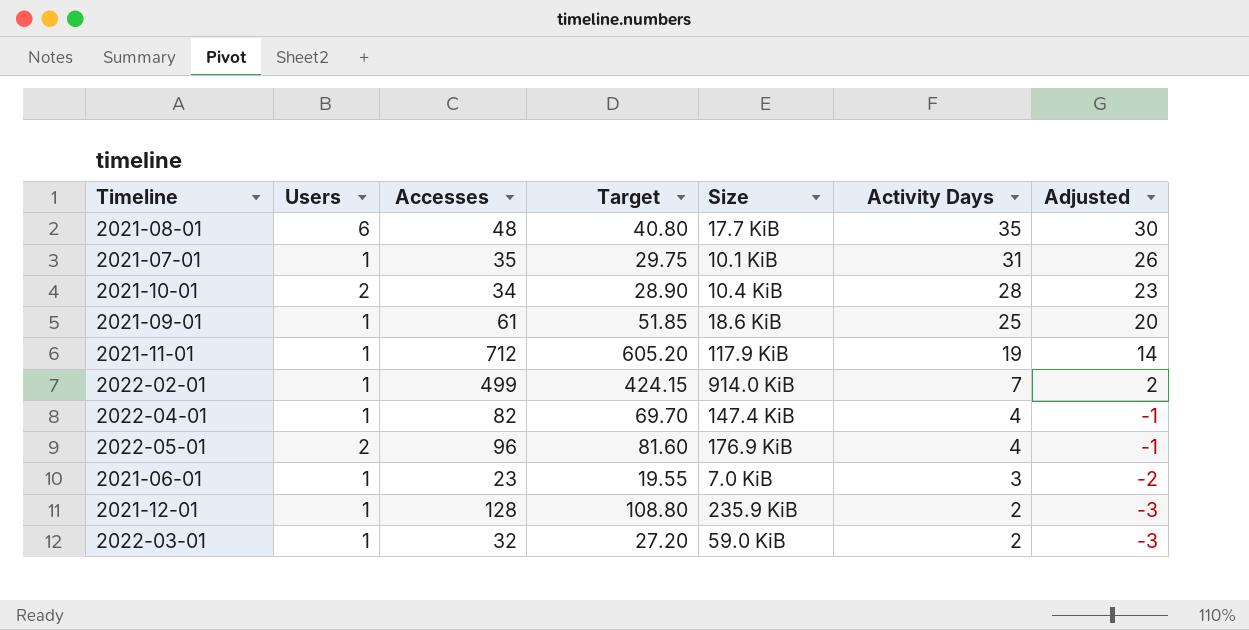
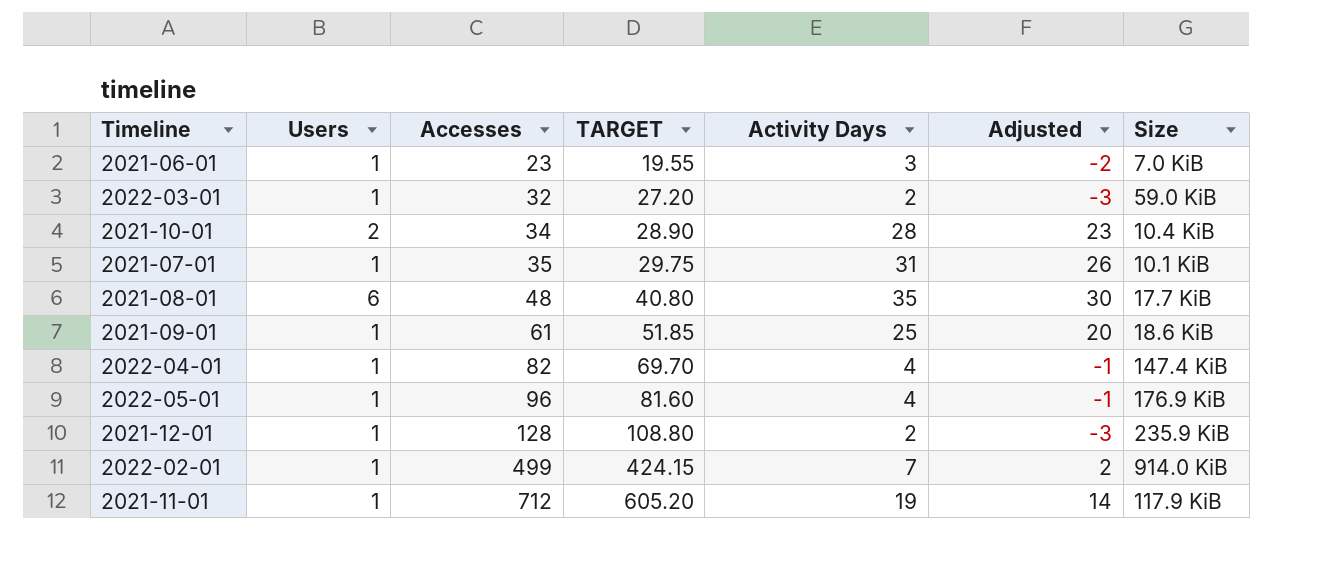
row order: Activity Days descending -> Accesses ascending
column name: Target -> TARGET
column Size | position: 5 -> 7
2022-05-01 | Users: 2 -> 1

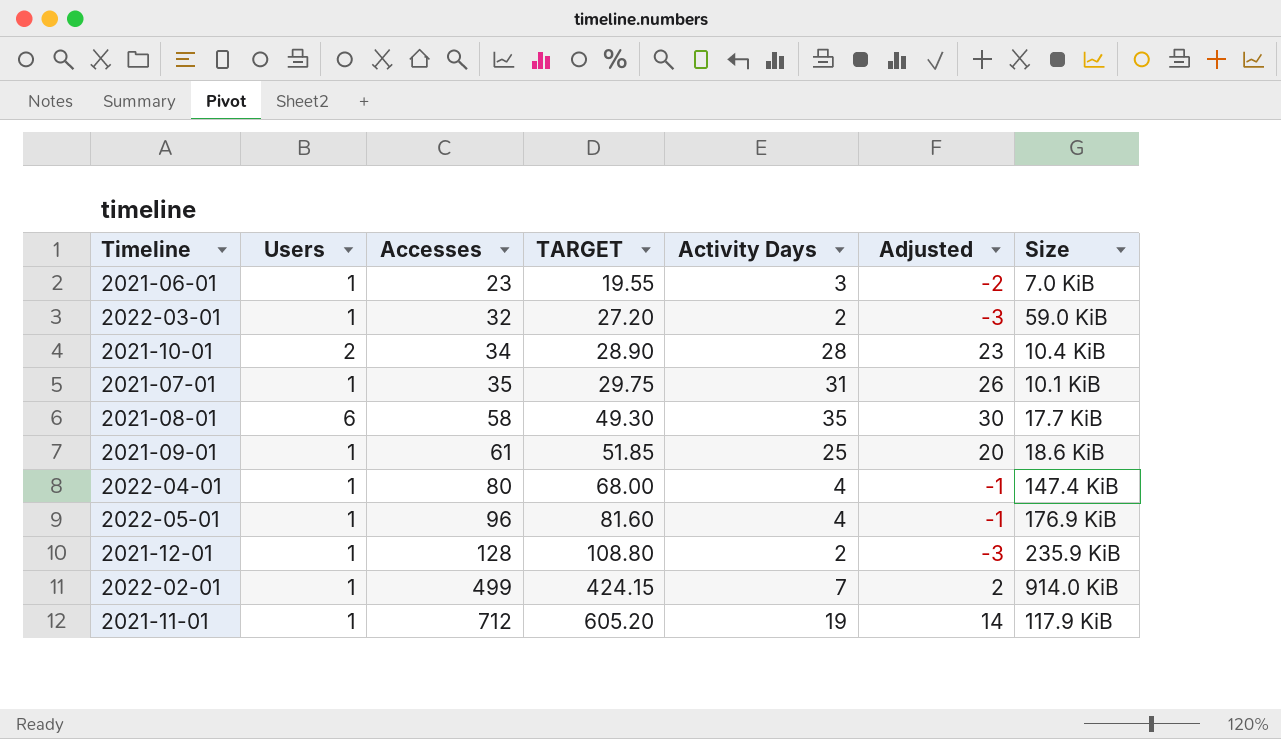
2021-08-01 | Accesses: 48 -> 58
2021-08-01 | TARGET: 40.80 -> 49.30
2022-04-01 | Accesses: 82 -> 80
2022-04-01 | TARGET: 69.70 -> 68.00

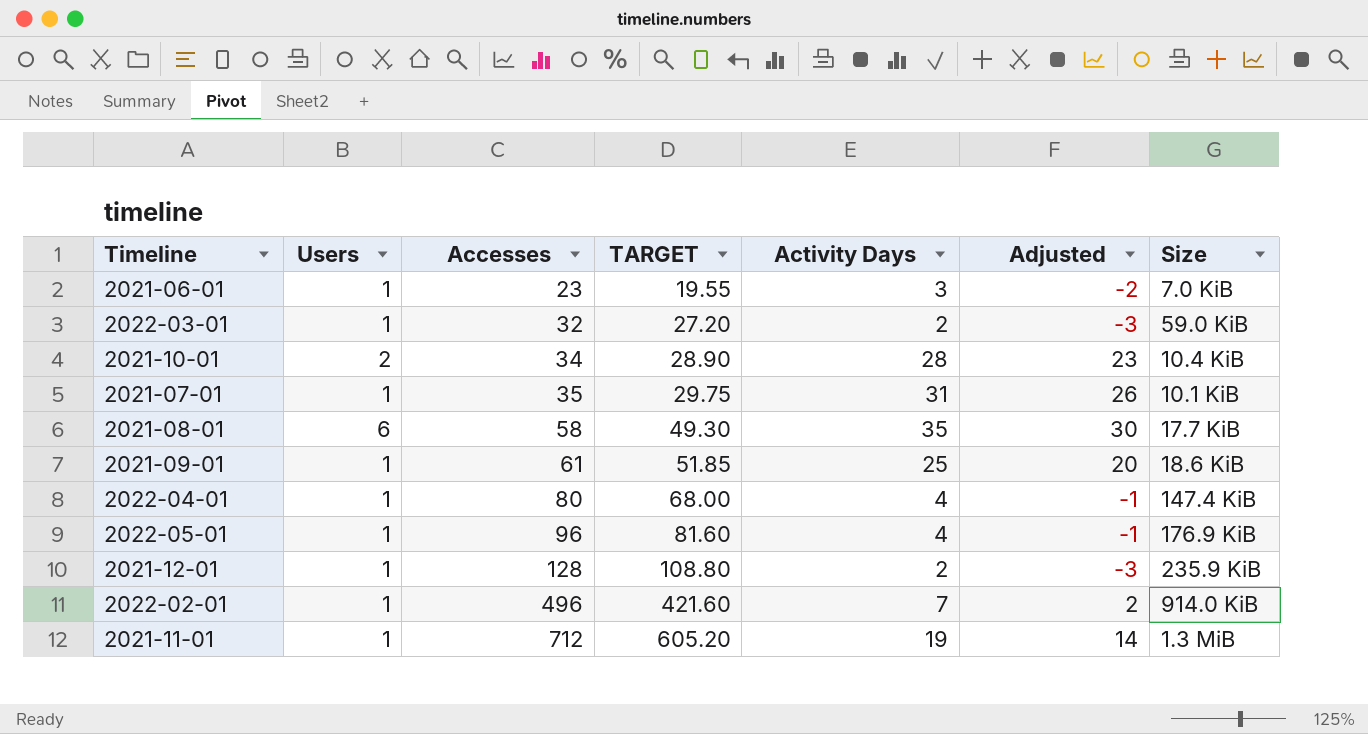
2022-02-01 | Accesses: 499 -> 496
2022-02-01 | TARGET: 424.15 -> 421.60
2021-11-01 | Size: 117.9 KiB -> 1.3 MiB

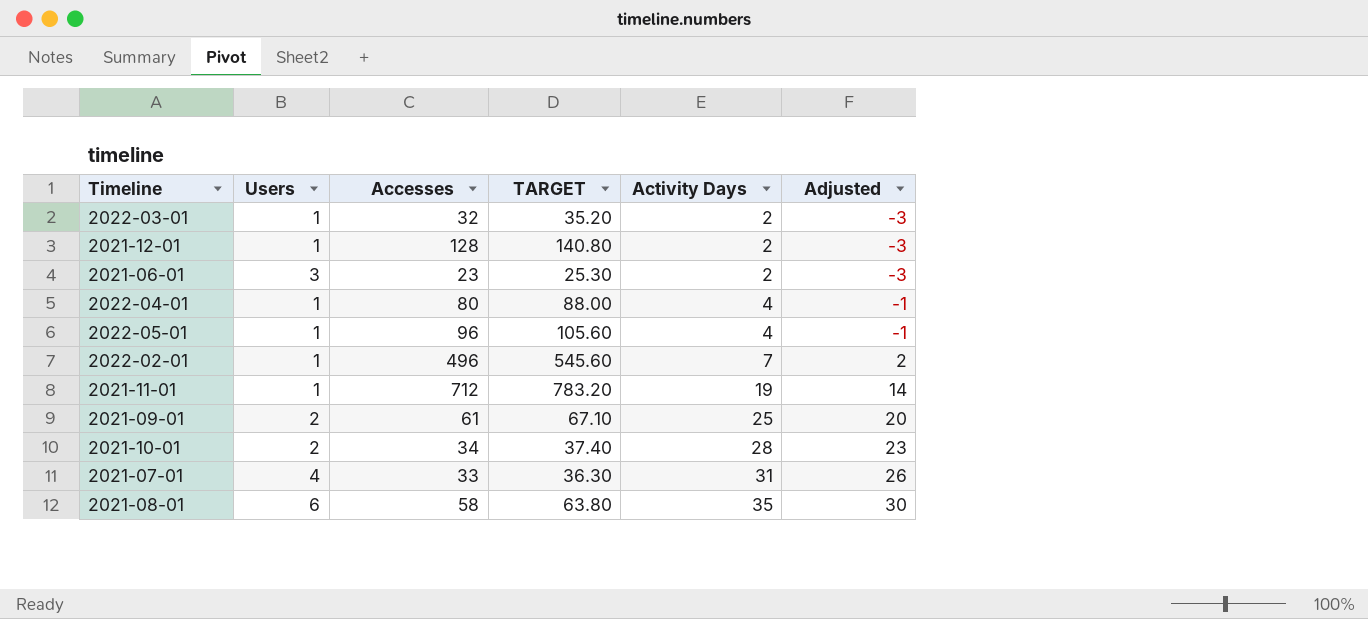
row order: Accesses ascending -> Activity Days ascending
column Size | position: 7 -> none
column TARGET | formula: [Accesses] * 0.85 -> [Accesses] * 1.1
2021-06-01 | Users: 1 -> 3
2021-06-01 | Activity Days: 3 -> 2
2021-06-01 | Adjusted: -2 -> -3
2021-09-01 | Users: 1 -> 2
2021-07-01 | Users: 1 -> 4
2021-07-01 | Accesses: 35 -> 33

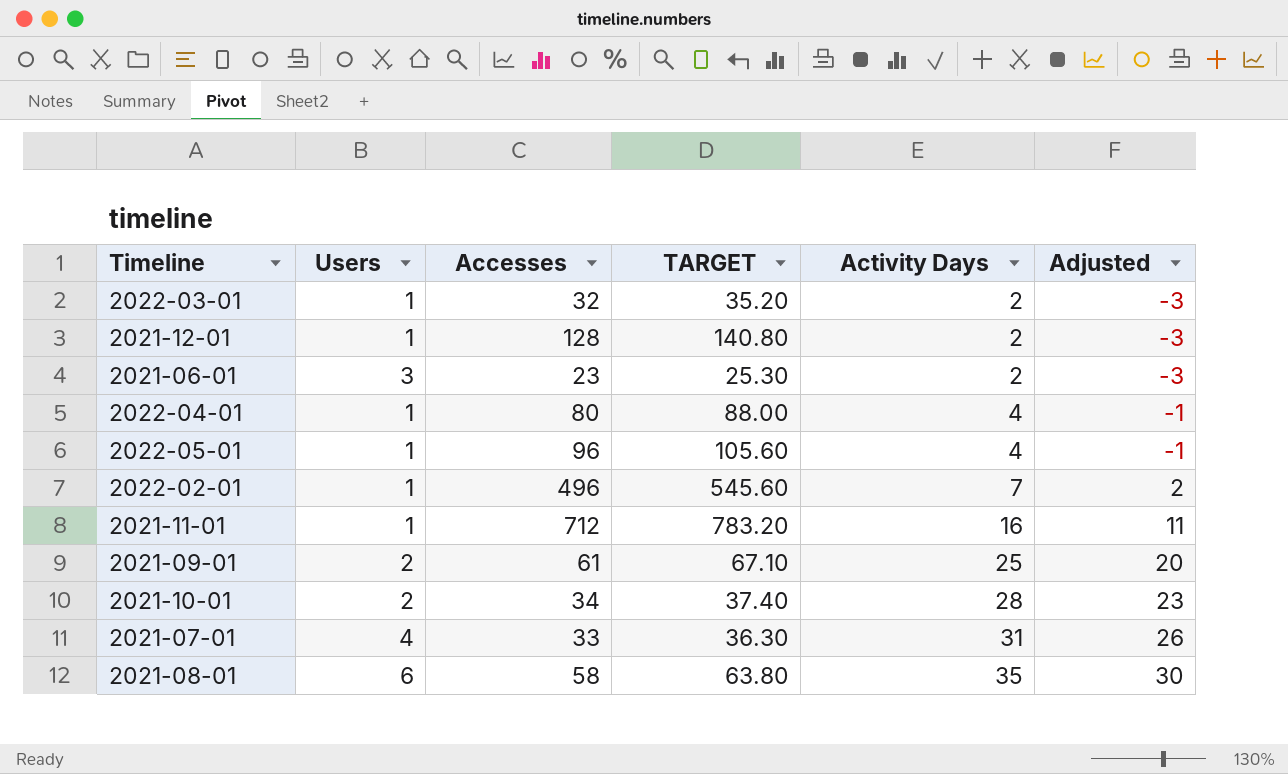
2021-11-01 | Activity Days: 19 -> 16
2021-11-01 | Adjusted: 14 -> 11

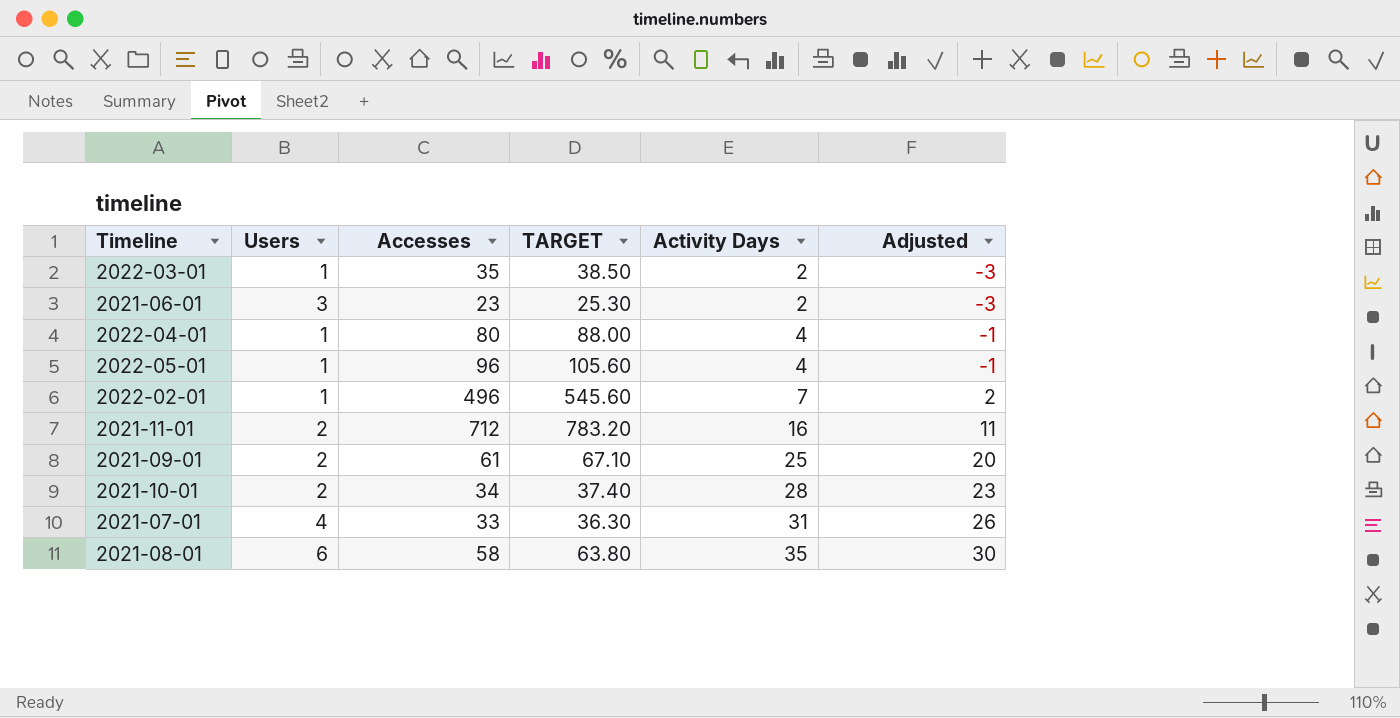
row 2021-12-01: 1 | 128 | 140.80 | 2 | -3 -> none
2022-03-01 | Accesses: 32 -> 35
2022-03-01 | TARGET: 35.20 -> 38.50
2021-11-01 | Users: 1 -> 2

